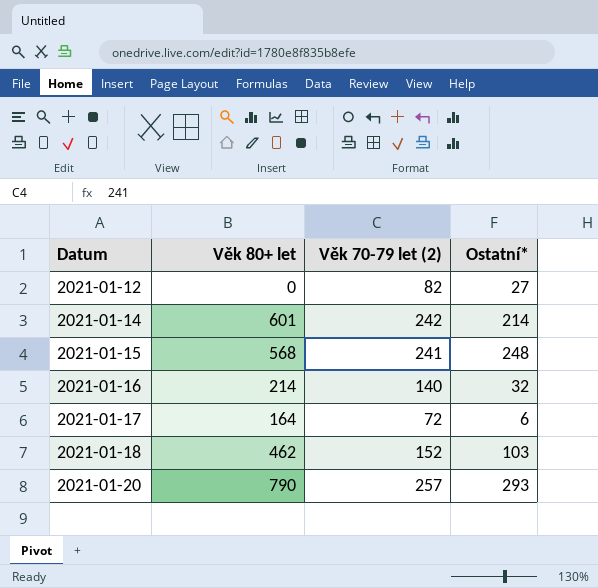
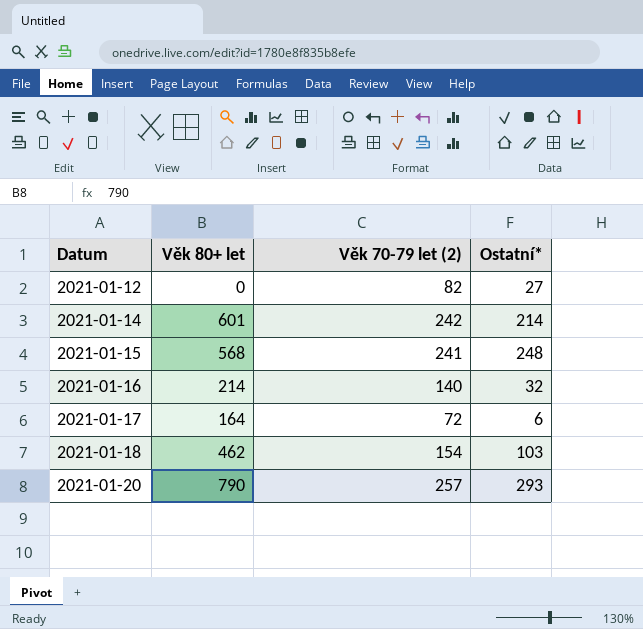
2021-01-18 | Věk 70-79 let (2): 152 -> 154

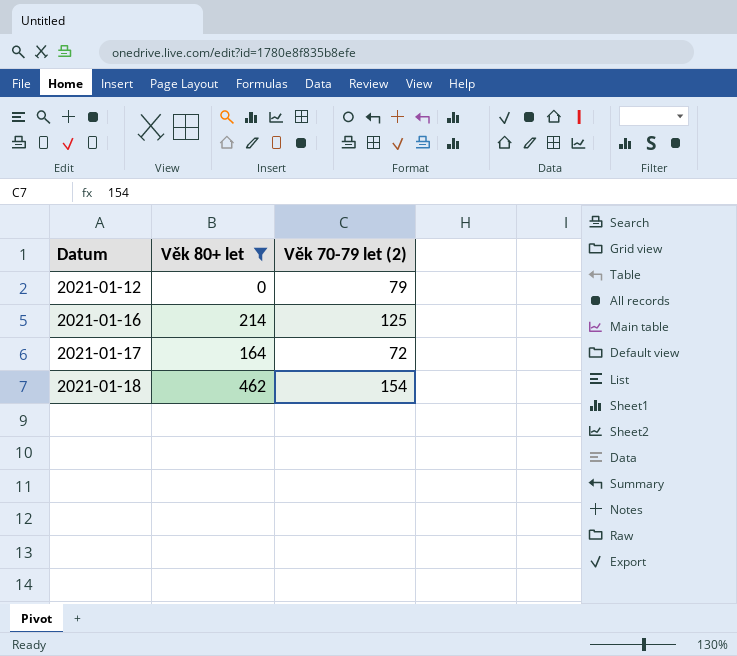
filter: none -> Věk 80+ let <= 462
column Ostatní* | position: 4 -> none
2021-01-12 | Věk 70-79 let (2): 82 -> 79
2021-01-16 | Věk 70-79 let (2): 140 -> 125

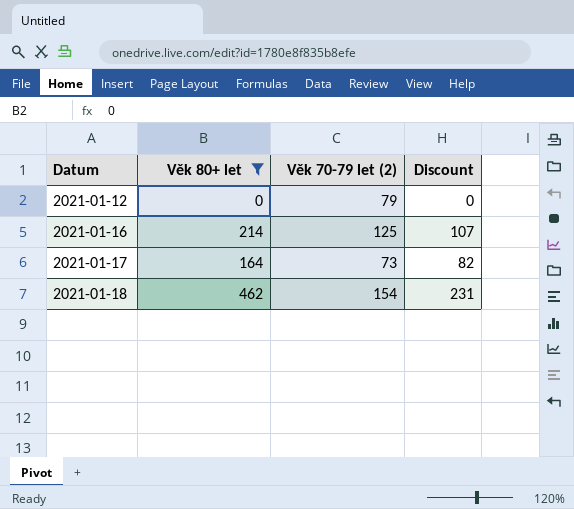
column Discount | formula: none -> [Věk 80+ let] * 0.5
2021-01-17 | Věk 70-79 let (2): 72 -> 73

